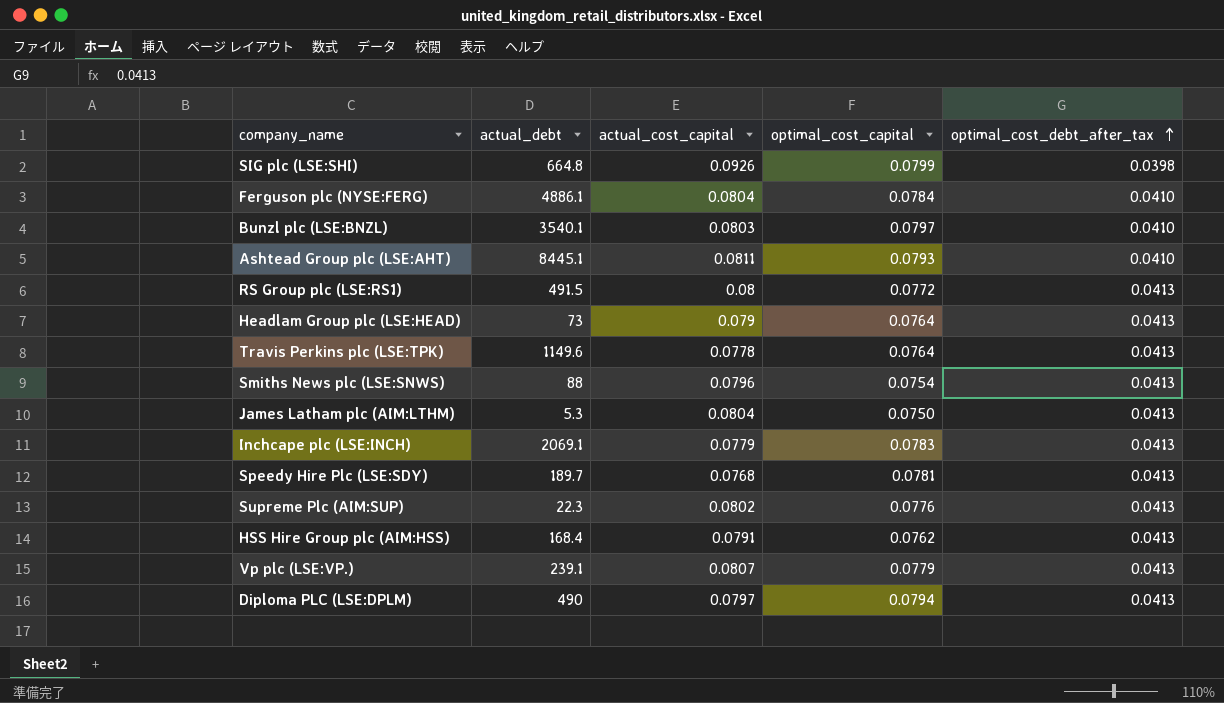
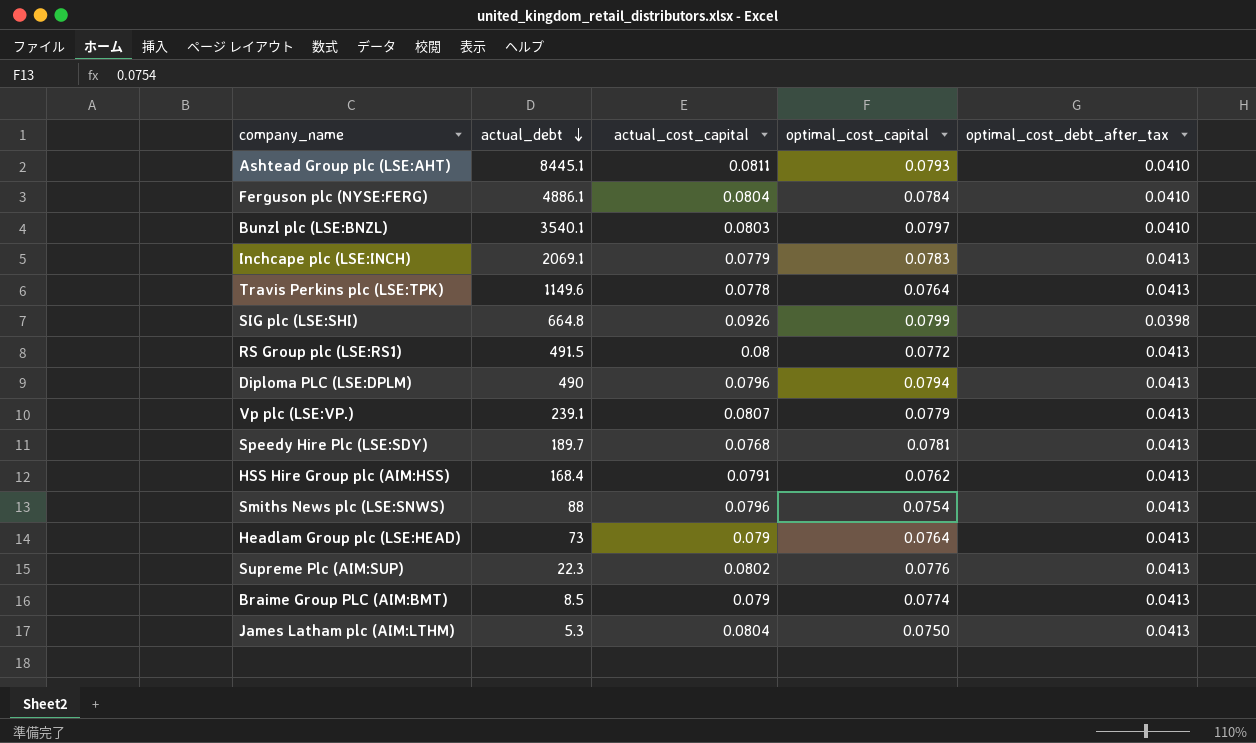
row order: optimal_cost_debt_after_tax ascending -> actual_debt descending
Diploma PLC (LSE:DPLM) | actual_cost_capital: 0.0797 -> 0.0796
row Braime Group PLC (AIM:BMT): none -> 8.5 | 0.079 | 0.0774 | 0.0413

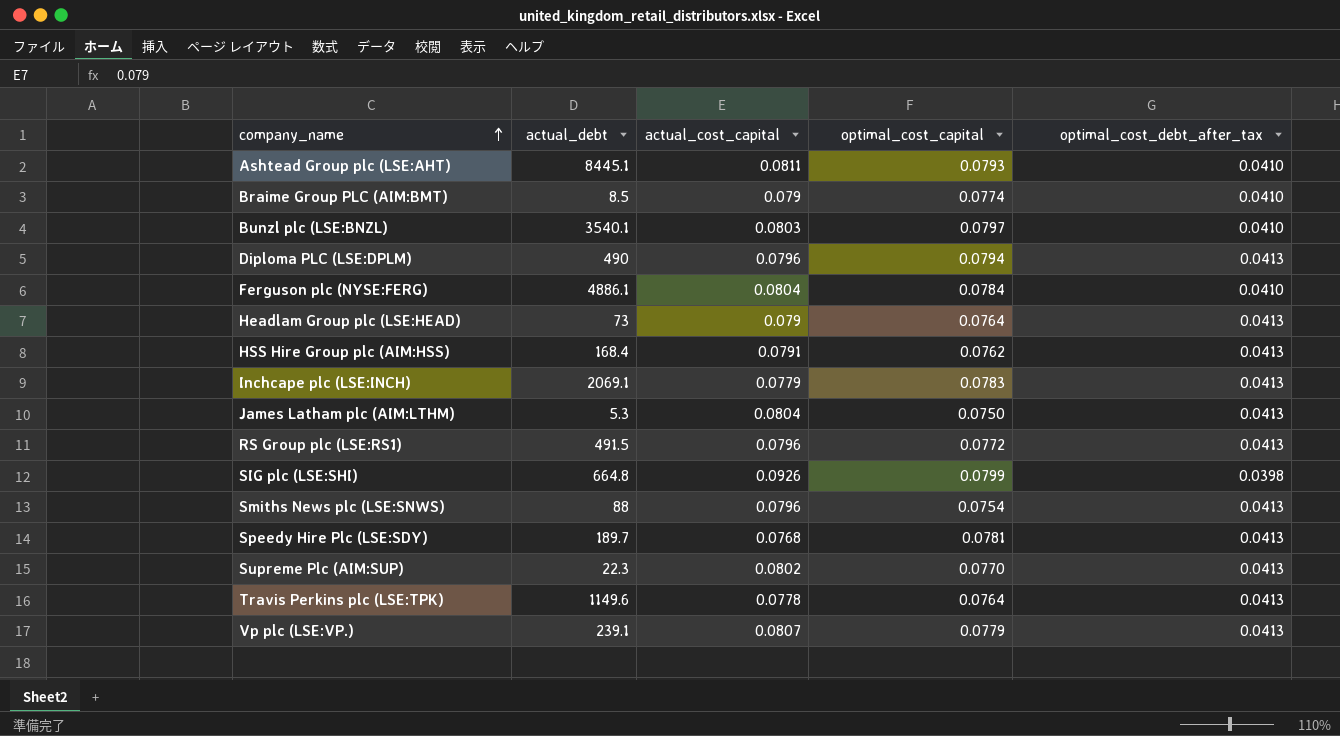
row order: actual_debt descending -> company_name ascending
Braime Group PLC (AIM:BMT) | optimal_cost_debt_after_tax: 0.0413 -> 0.0410
RS Group plc (LSE:RS1) | actual_cost_capital: 0.08 -> 0.0796
Supreme Plc (AIM:SUP) | optimal_cost_capital: 0.0776 -> 0.0770

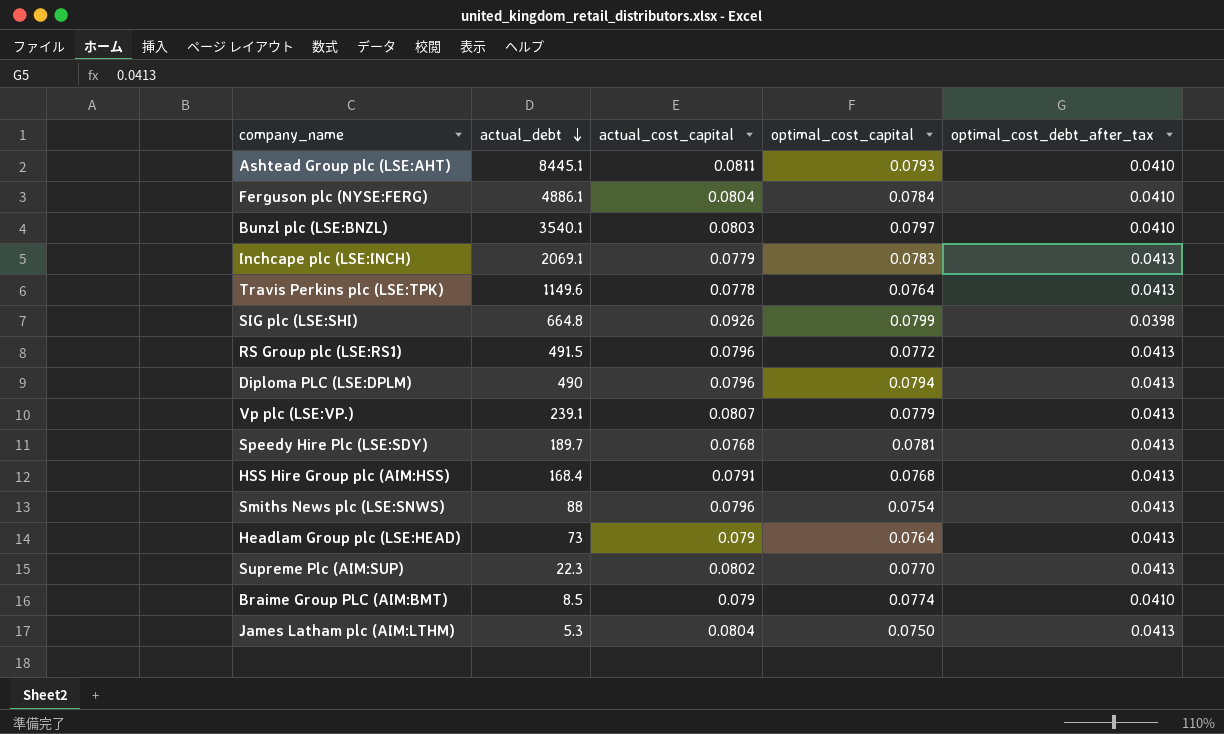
row order: company_name ascending -> actual_debt descending
HSS Hire Group plc (AIM:HSS) | optimal_cost_capital: 0.0762 -> 0.0768

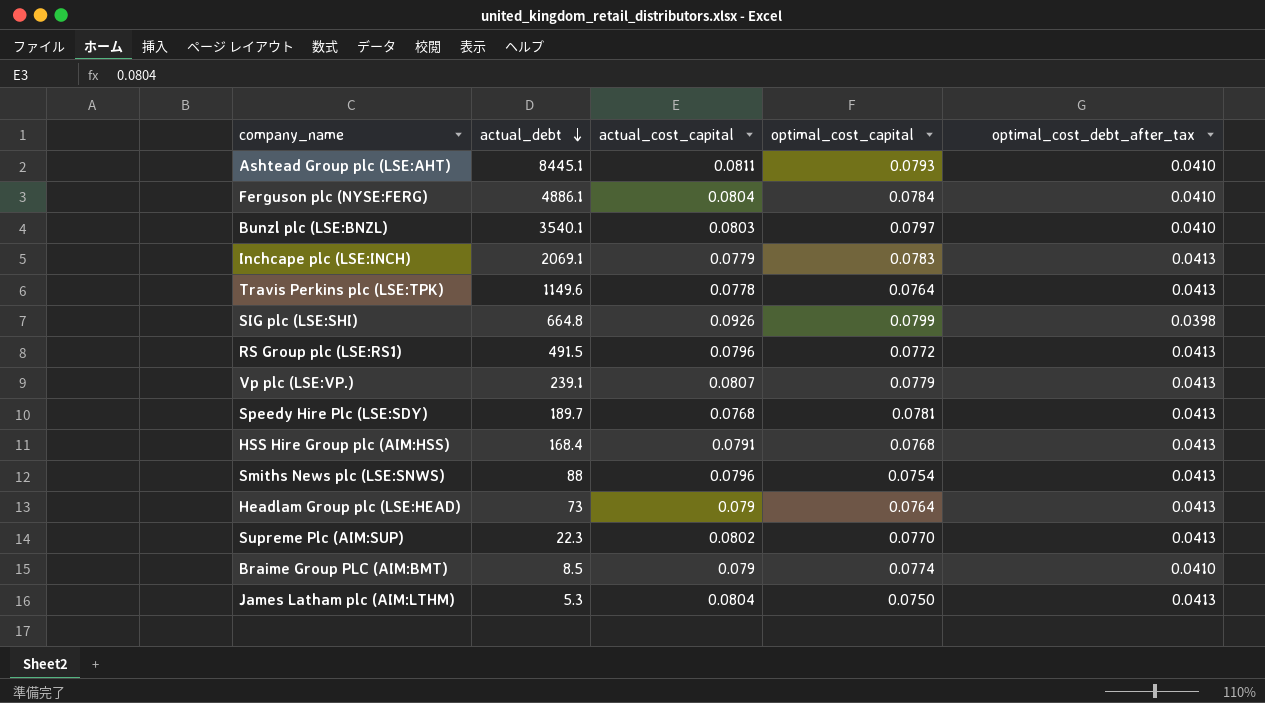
row Diploma PLC (LSE:DPLM): 490 | 0.0796 | 0.0794 | 0.0413 -> none

